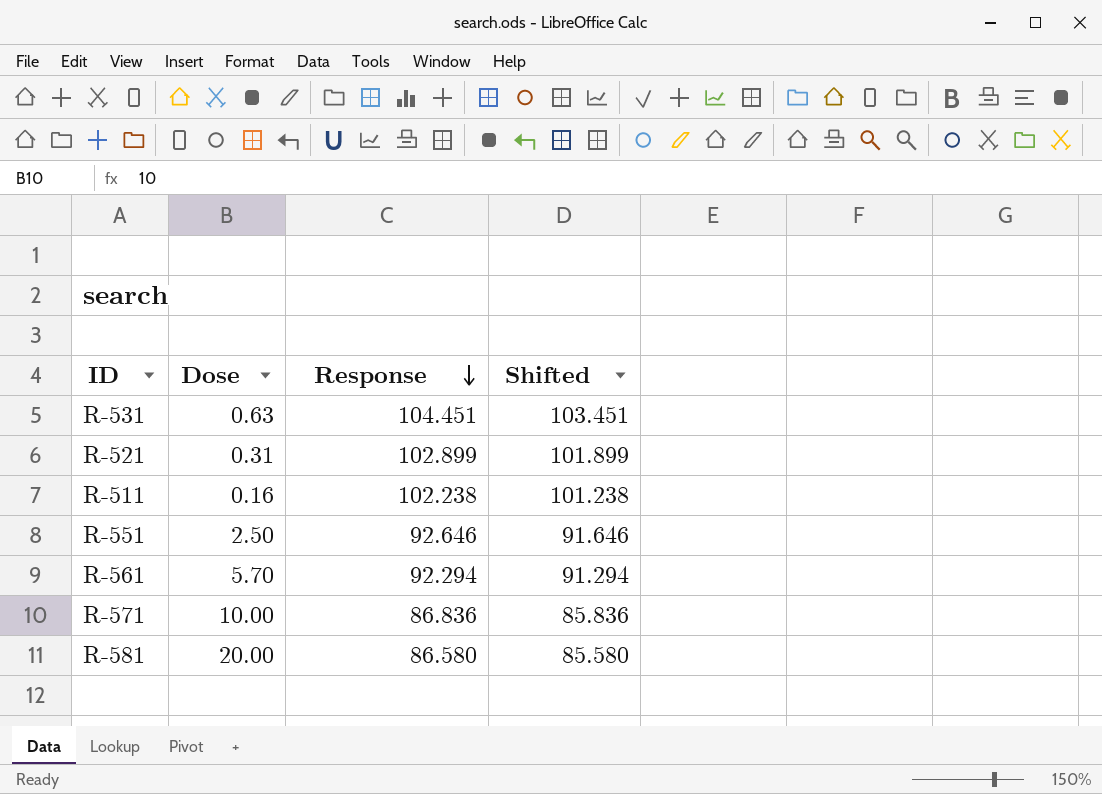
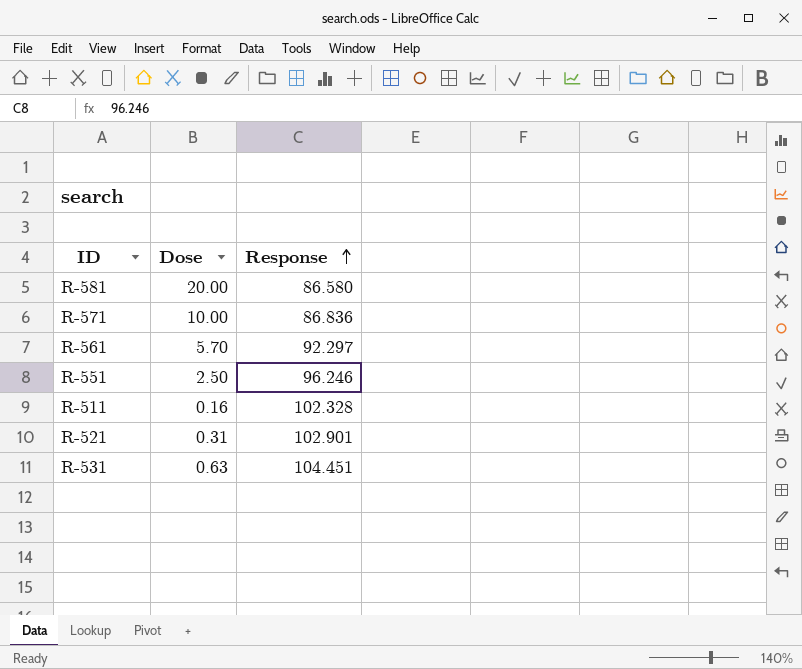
row order: Response descending -> Response ascending
column Shifted | formula: [Response] - 1 -> none
R-561 | Response: 92.294 -> 92.297
R-551 | Response: 92.646 -> 96.246
R-511 | Response: 102.238 -> 102.328
R-521 | Response: 102.899 -> 102.901

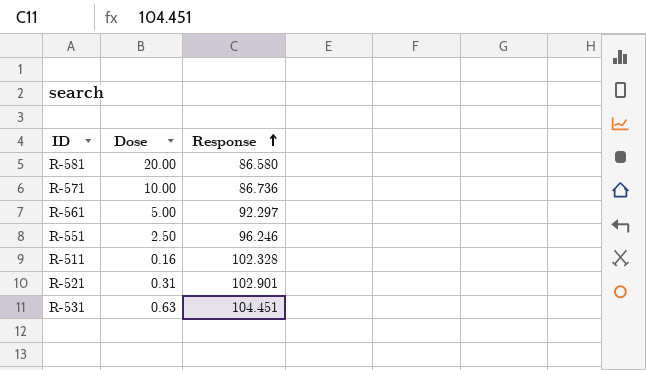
R-571 | Response: 86.836 -> 86.736
R-561 | Dose: 5.70 -> 5.00

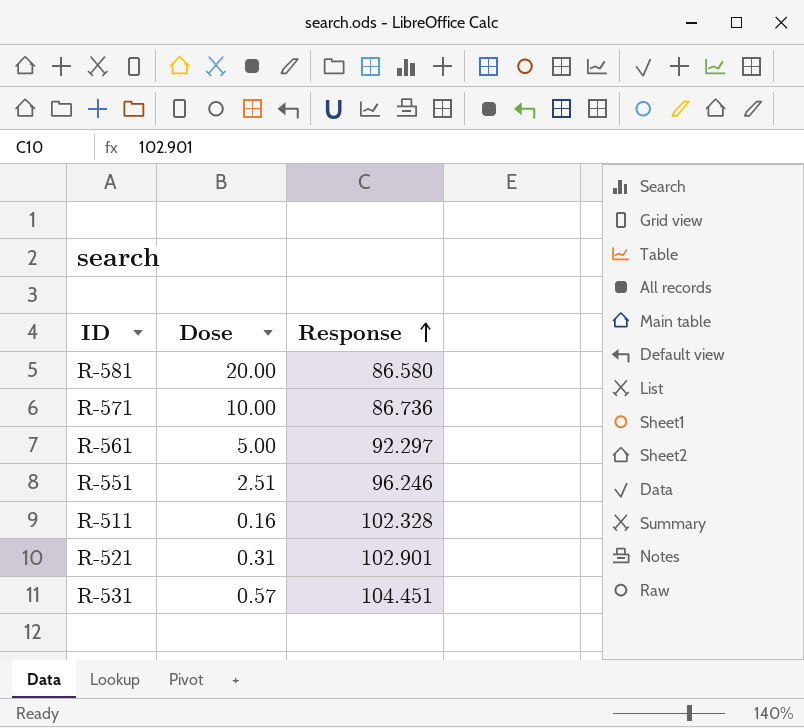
R-551 | Dose: 2.50 -> 2.51
R-531 | Dose: 0.63 -> 0.57

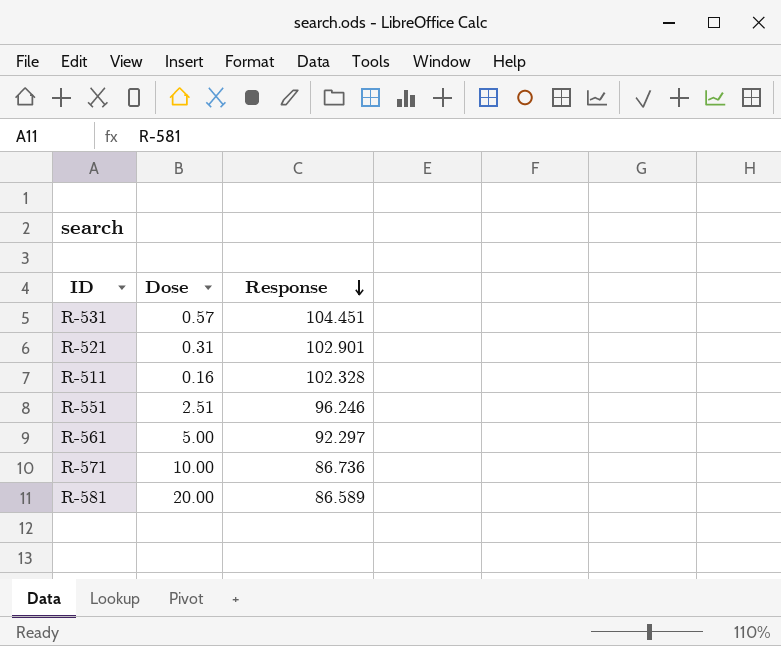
row order: Response ascending -> Response descending
R-581 | Response: 86.580 -> 86.589

